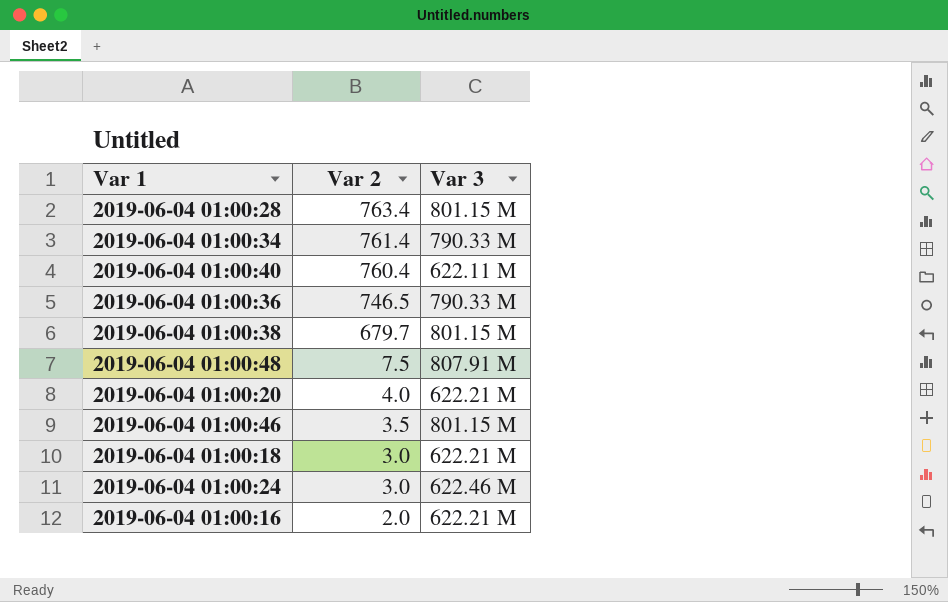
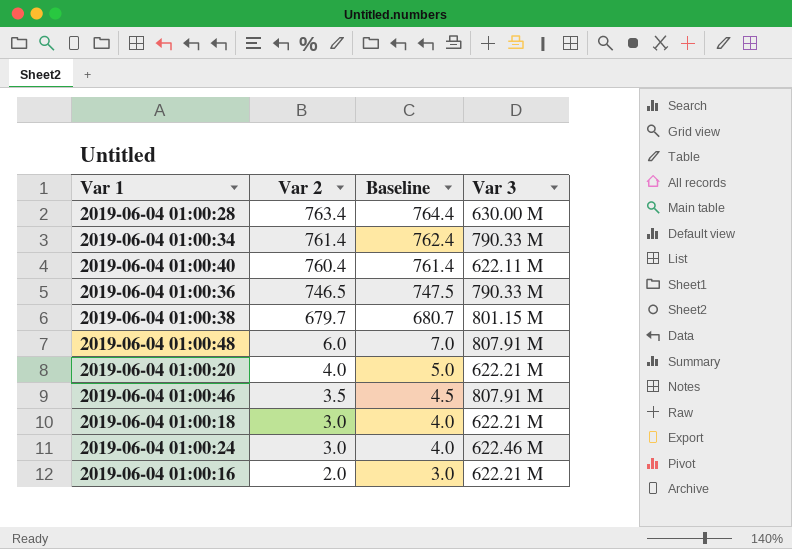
column Baseline | formula: none -> [Var 2] + 1
2019-06-04 01:00:28 | Var 3: 801.15 M -> 630.00 M
2019-06-04 01:00:48 | Var 2: 7.5 -> 6.0
2019-06-04 01:00:46 | Var 3: 801.15 M -> 807.91 M

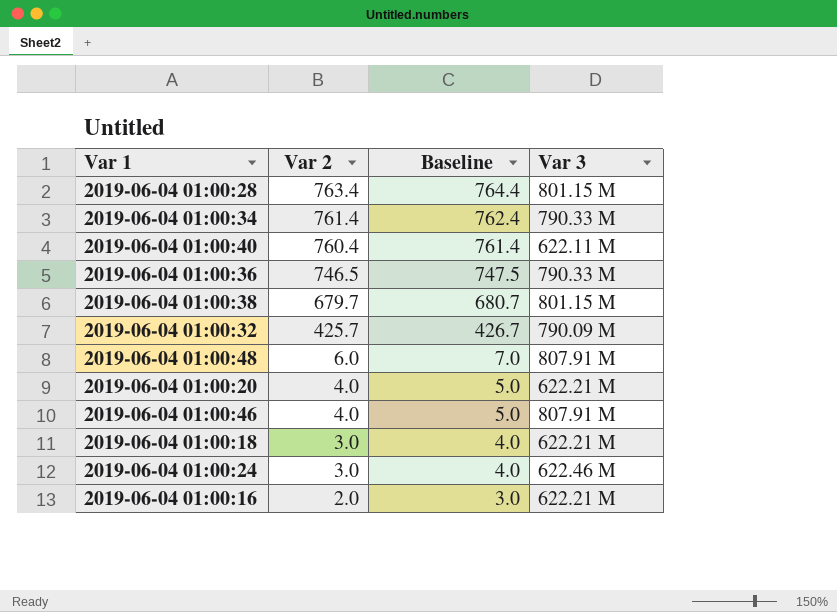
2019-06-04 01:00:28 | Var 3: 630.00 M -> 801.15 M
row 2019-06-04 01:00:32: none -> 425.7 | 426.7 | 790.09 M
2019-06-04 01:00:46 | Var 2: 3.5 -> 4.0
2019-06-04 01:00:46 | Baseline: 4.5 -> 5.0

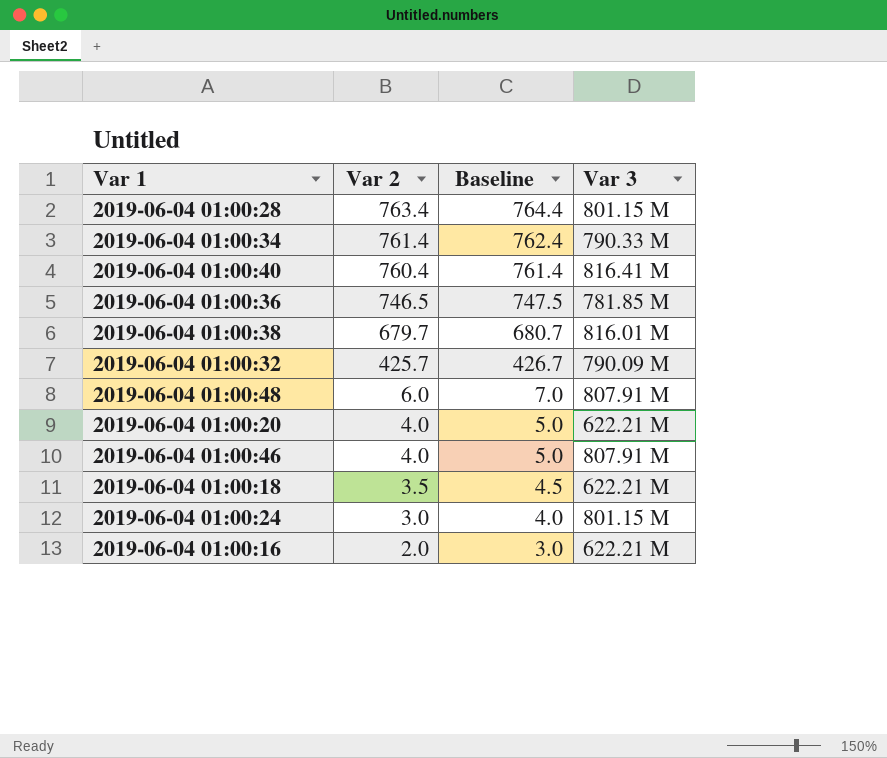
2019-06-04 01:00:40 | Var 3: 622.11 M -> 816.41 M
2019-06-04 01:00:36 | Var 3: 790.33 M -> 781.85 M
2019-06-04 01:00:38 | Var 3: 801.15 M -> 816.01 M
2019-06-04 01:00:18 | Var 2: 3.0 -> 3.5
2019-06-04 01:00:18 | Baseline: 4.0 -> 4.5
2019-06-04 01:00:24 | Var 3: 622.46 M -> 801.15 M

